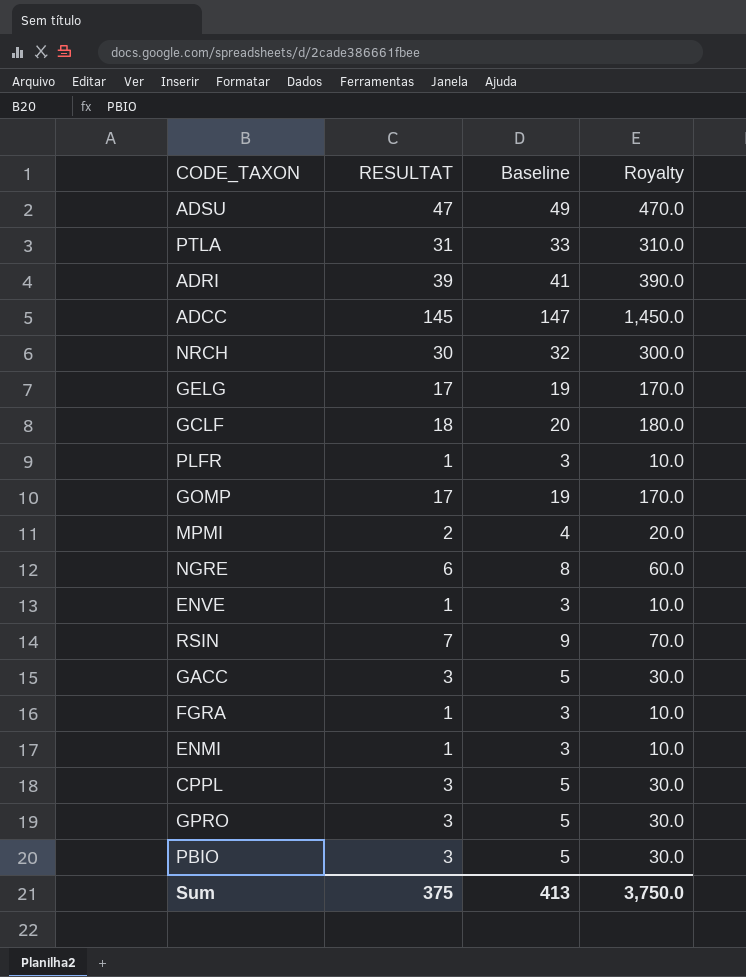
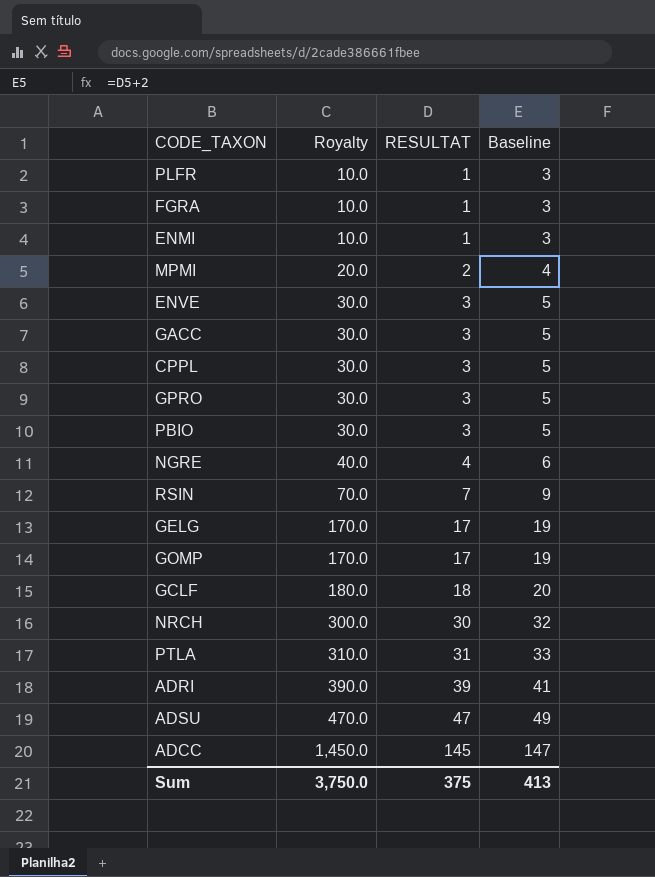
row order: none -> Royalty ascending
column Royalty | position: 4 -> 2
ENVE | Royalty: 10.0 -> 30.0
ENVE | RESULTAT: 1 -> 3
ENVE | Baseline: 3 -> 5
NGRE | Royalty: 60.0 -> 40.0
NGRE | RESULTAT: 6 -> 4
NGRE | Baseline: 8 -> 6

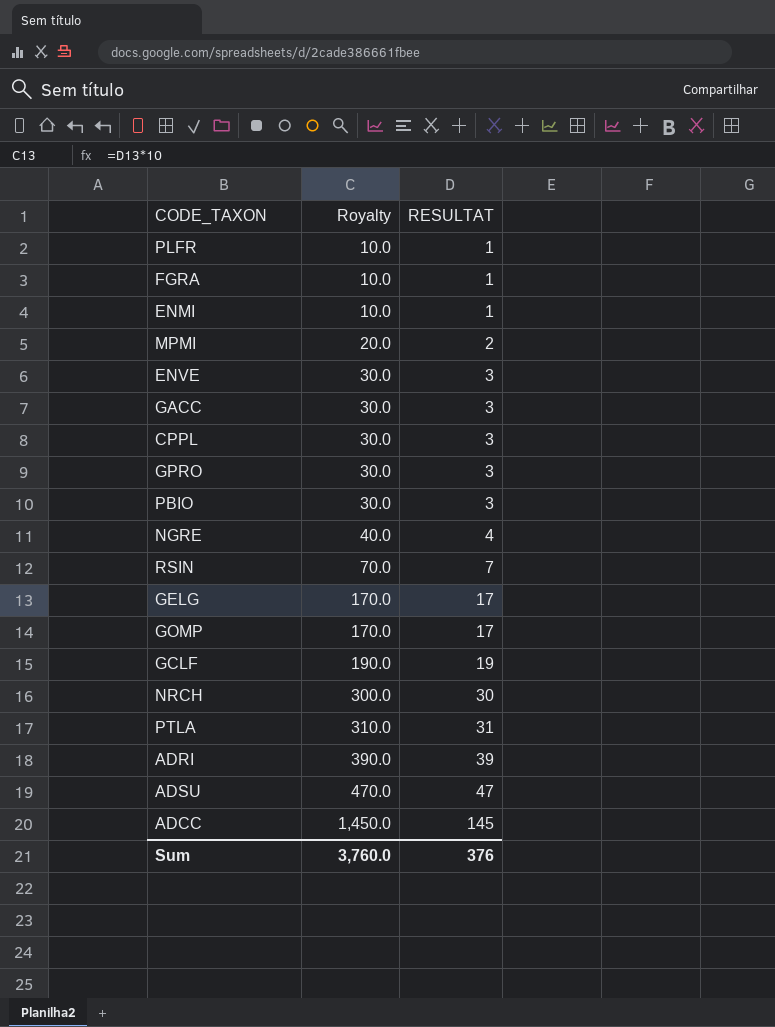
column Baseline | formula: [RESULTAT] + 2 -> none
GCLF | Royalty: 180.0 -> 190.0
GCLF | RESULTAT: 18 -> 19
Sum | Royalty: 3,750.0 -> 3,760.0
Sum | RESULTAT: 375 -> 376

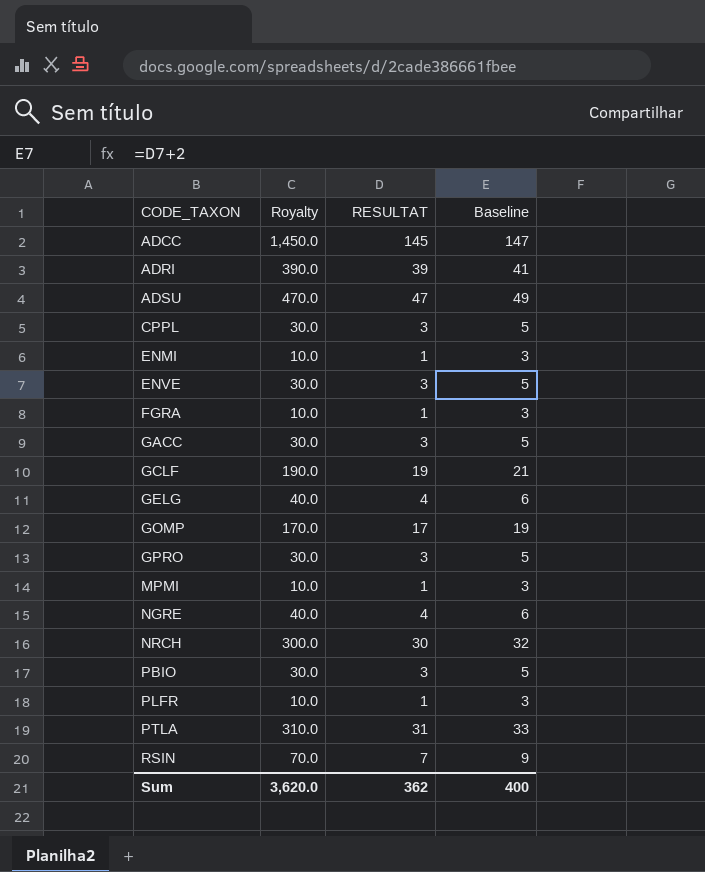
row order: Royalty ascending -> CODE_TAXON ascending
column Baseline | formula: none -> [RESULTAT] + 2
GELG | Royalty: 170.0 -> 40.0
GELG | RESULTAT: 17 -> 4
MPMI | Royalty: 20.0 -> 10.0
MPMI | RESULTAT: 2 -> 1
Sum | Royalty: 3,760.0 -> 3,620.0
Sum | RESULTAT: 376 -> 362

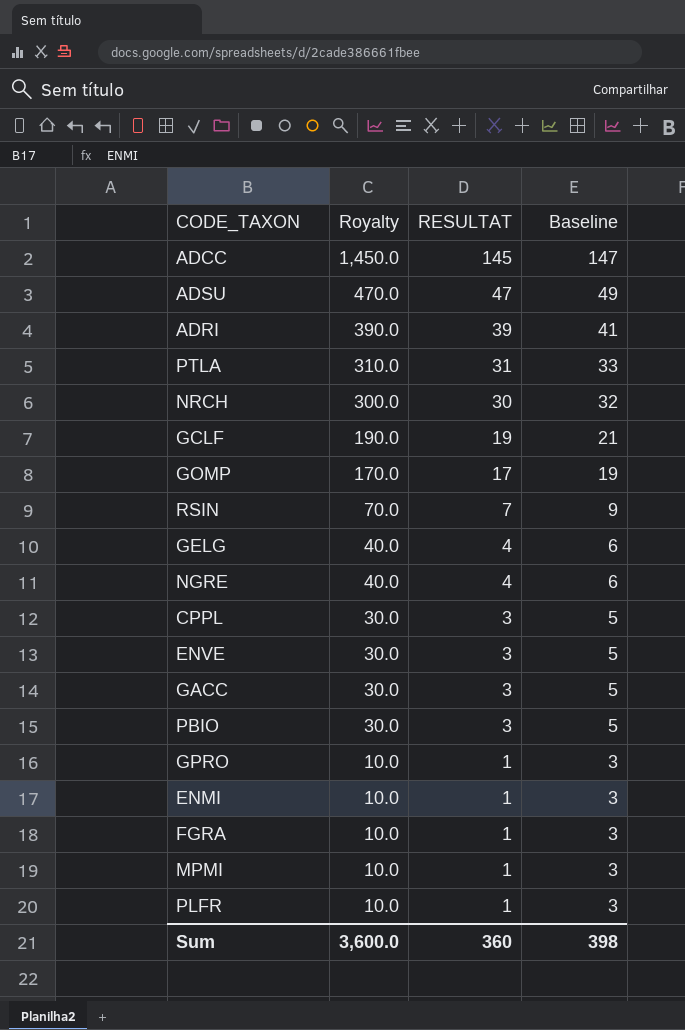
row order: CODE_TAXON ascending -> Royalty descending
GPRO | Royalty: 30.0 -> 10.0
GPRO | RESULTAT: 3 -> 1
GPRO | Baseline: 5 -> 3
Sum | Royalty: 3,620.0 -> 3,600.0
Sum | RESULTAT: 362 -> 360
Sum | Baseline: 400 -> 398

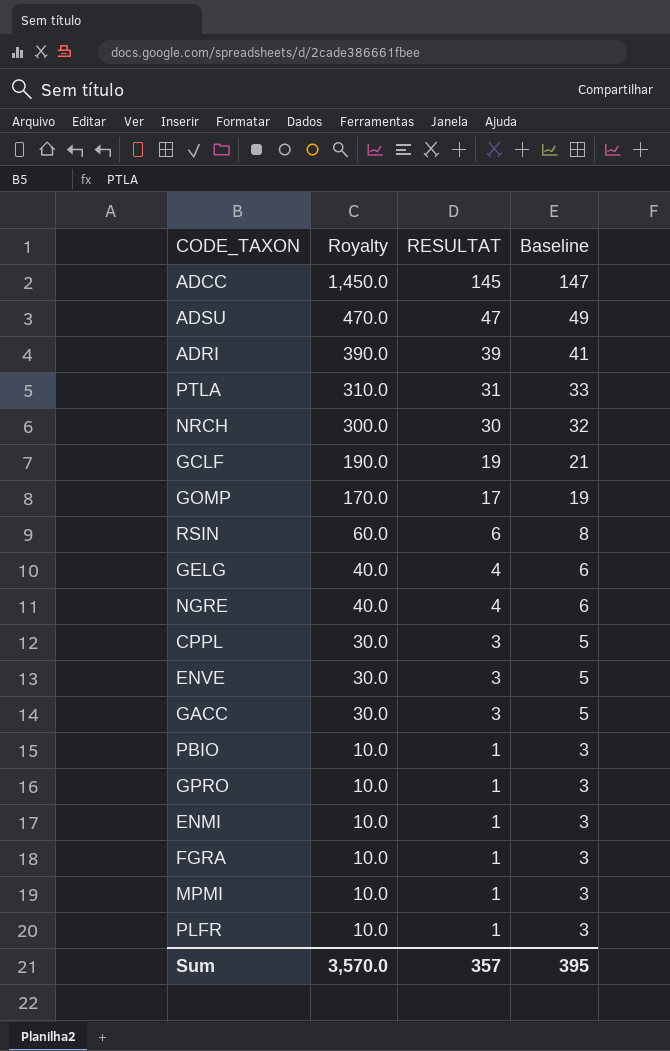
RSIN | Royalty: 70.0 -> 60.0
RSIN | RESULTAT: 7 -> 6
RSIN | Baseline: 9 -> 8
PBIO | Royalty: 30.0 -> 10.0
PBIO | RESULTAT: 3 -> 1
PBIO | Baseline: 5 -> 3
Sum | Royalty: 3,600.0 -> 3,570.0
Sum | RESULTAT: 360 -> 357
Sum | Baseline: 398 -> 395

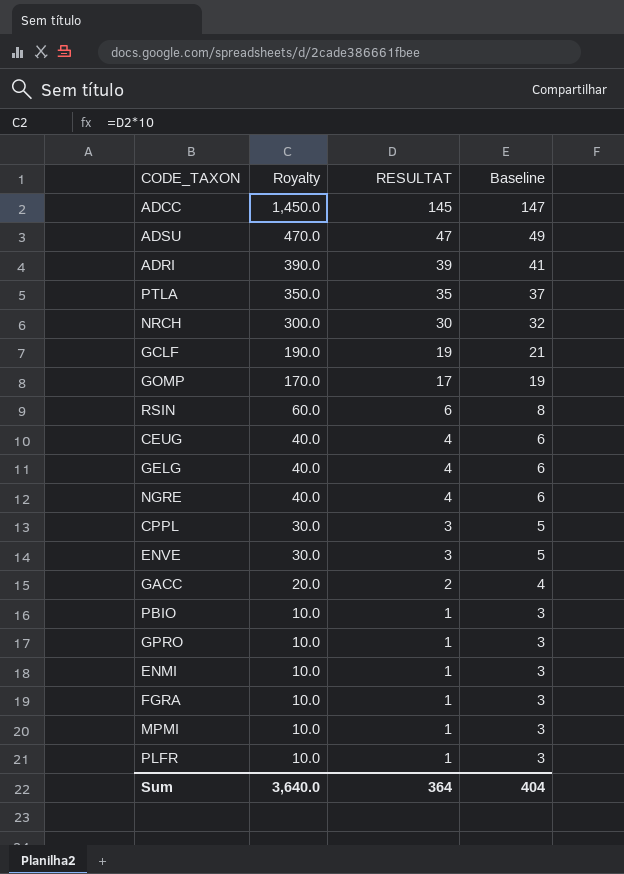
PTLA | Royalty: 310.0 -> 350.0
PTLA | RESULTAT: 31 -> 35
PTLA | Baseline: 33 -> 37
row CEUG: none -> 40.0 | 4 | 6
GACC | Royalty: 30.0 -> 20.0
GACC | RESULTAT: 3 -> 2
GACC | Baseline: 5 -> 4
Sum | Royalty: 3,570.0 -> 3,640.0
Sum | RESULTAT: 357 -> 364
Sum | Baseline: 395 -> 404

